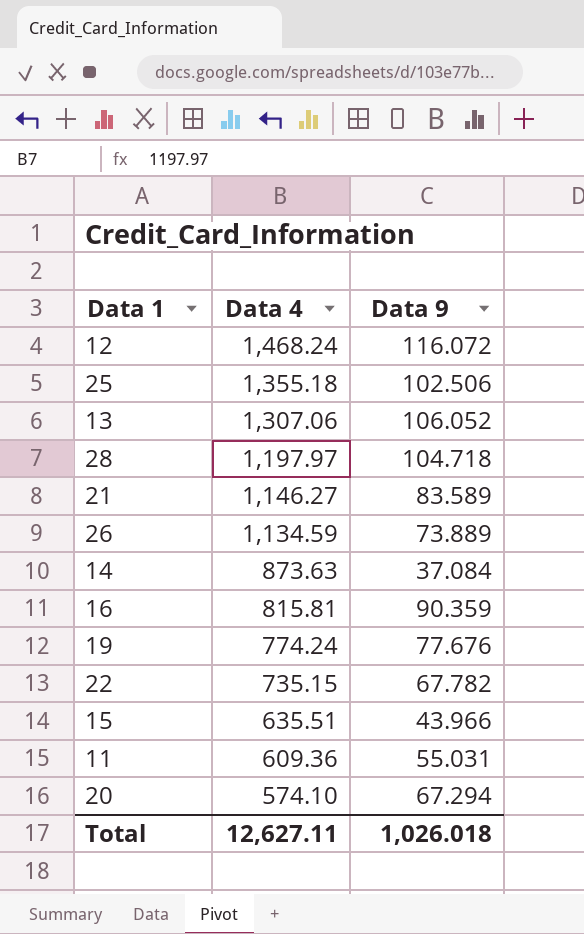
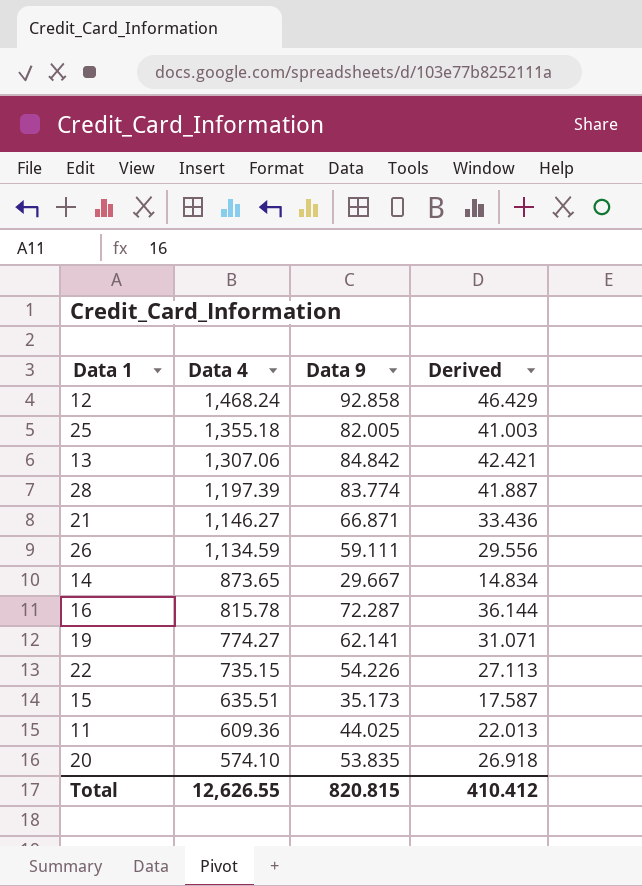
column Derived | formula: none -> [Data 9] * 0.5
12 | Data 9: 116.072 -> 92.858
25 | Data 9: 102.506 -> 82.005
13 | Data 9: 106.052 -> 84.842
28 | Data 4: 1,197.97 -> 1,197.39
28 | Data 9: 104.718 -> 83.774
21 | Data 9: 83.589 -> 66.871
26 | Data 9: 73.889 -> 59.111
14 | Data 4: 873.63 -> 873.65
14 | Data 9: 37.084 -> 29.667
16 | Data 4: 815.81 -> 815.78
16 | Data 9: 90.359 -> 72.287
19 | Data 4: 774.24 -> 774.27
19 | Data 9: 77.676 -> 62.141
22 | Data 9: 67.782 -> 54.226
15 | Data 9: 43.966 -> 35.173
11 | Data 9: 55.031 -> 44.025
20 | Data 9: 67.294 -> 53.835
Total | Data 4: 12,627.11 -> 12,626.55
Total | Data 9: 1,026.018 -> 820.815

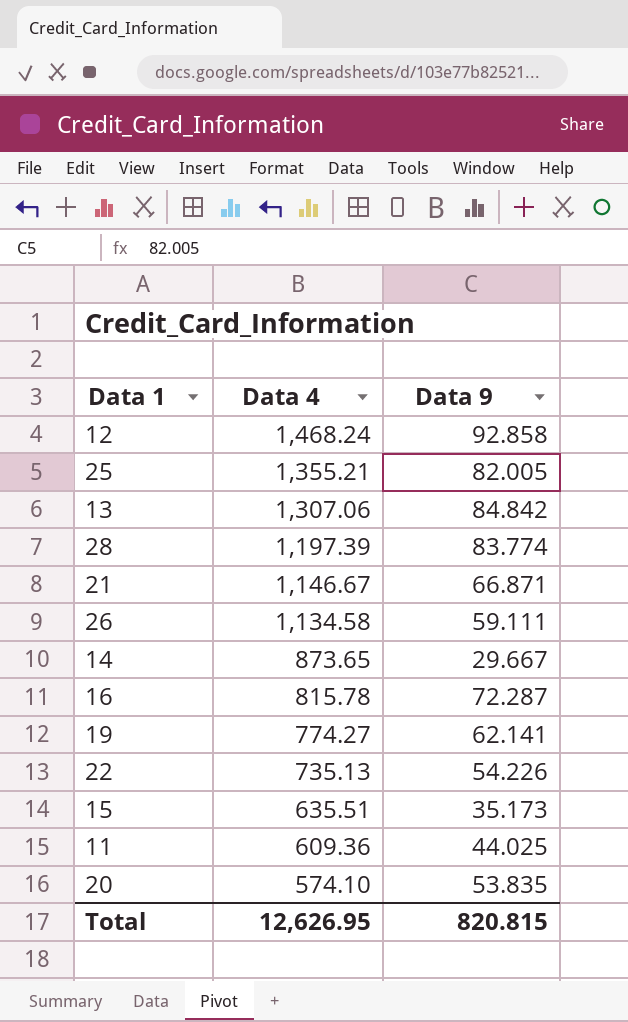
column Derived | formula: [Data 9] * 0.5 -> none
25 | Data 4: 1,355.18 -> 1,355.21
21 | Data 4: 1,146.27 -> 1,146.67
26 | Data 4: 1,134.59 -> 1,134.58
22 | Data 4: 735.15 -> 735.13
Total | Data 4: 12,626.55 -> 12,626.95

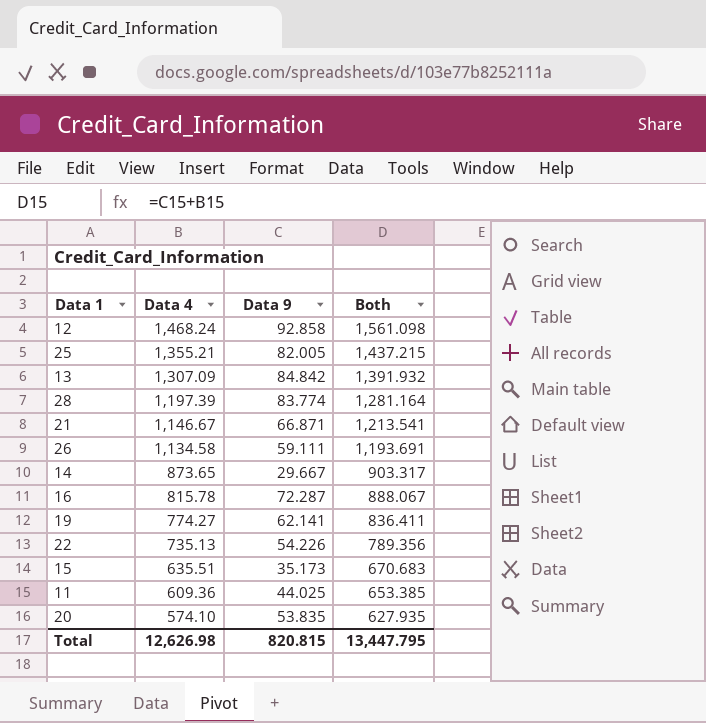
column Both | formula: none -> [Data 4] + [Data 9]
13 | Data 4: 1,307.06 -> 1,307.09
Total | Data 4: 12,626.95 -> 12,626.98

